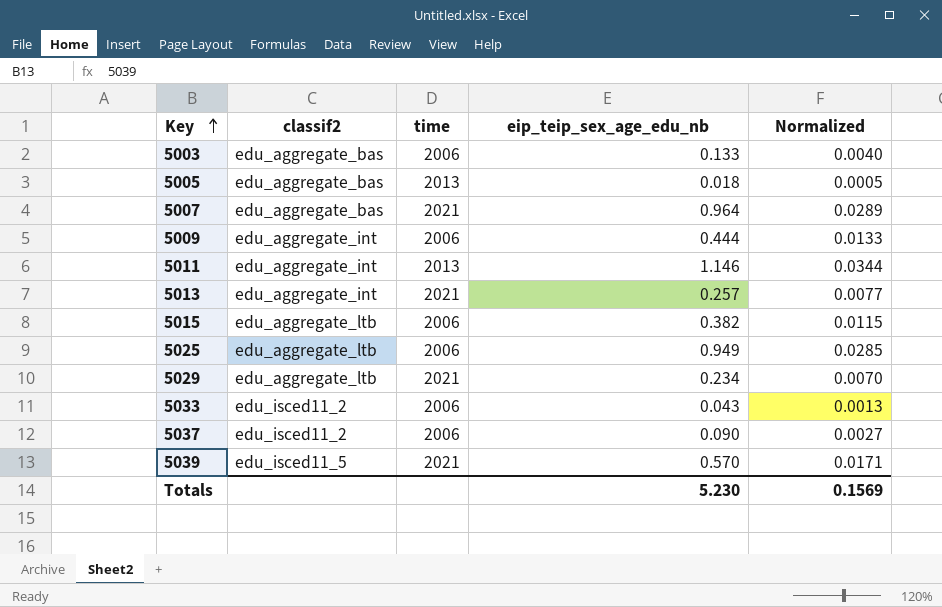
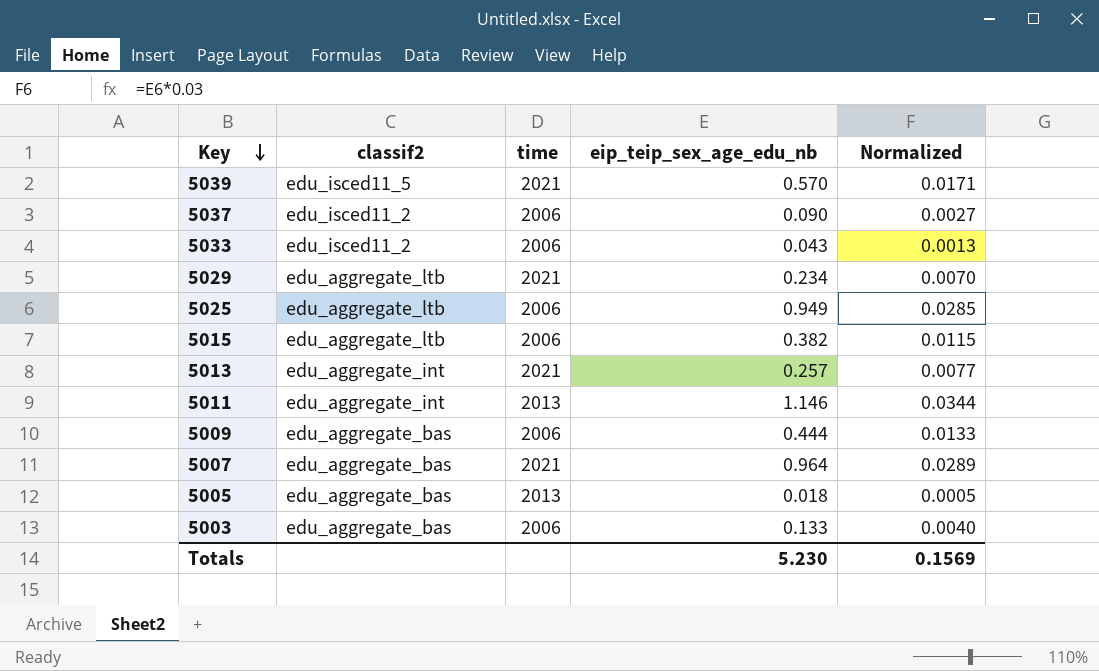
row order: Key ascending -> Key descending
5009 | classif2: edu_aggregate_int -> edu_aggregate_bas

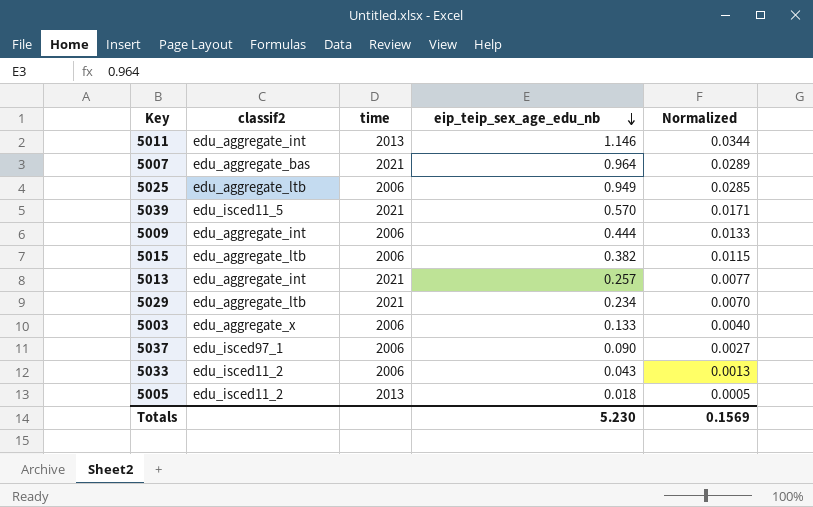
row order: Key descending -> eip_teip_sex_age_edu_nb descending
5009 | classif2: edu_aggregate_bas -> edu_aggregate_int
5003 | classif2: edu_aggregate_bas -> edu_aggregate_x
5037 | classif2: edu_isced11_2 -> edu_isced97_1
5005 | classif2: edu_aggregate_bas -> edu_isced11_2

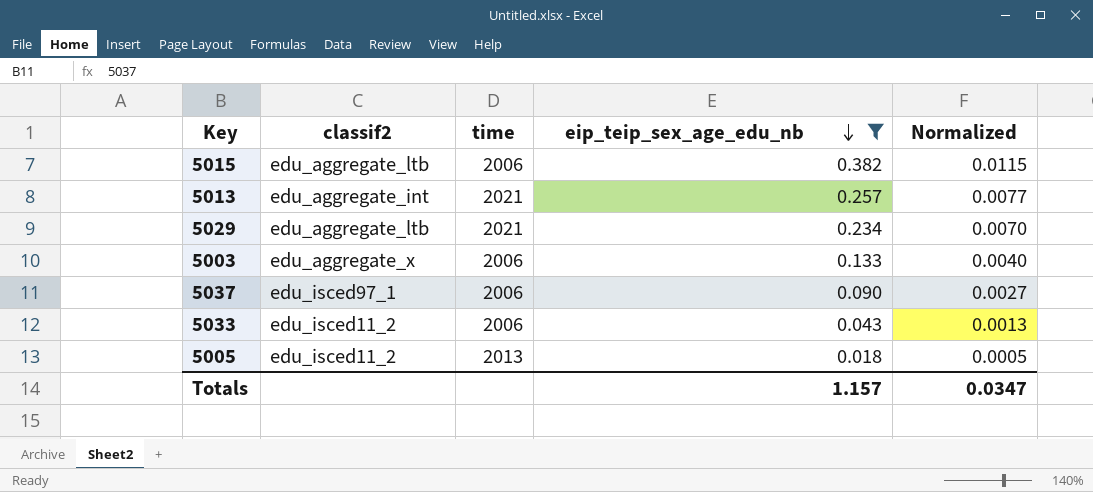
filter: none -> eip_teip_sex_age_edu_nb <= 0.382
Totals | eip_teip_sex_age_edu_nb: 5.230 -> 1.157
Totals | Normalized: 0.1569 -> 0.0347

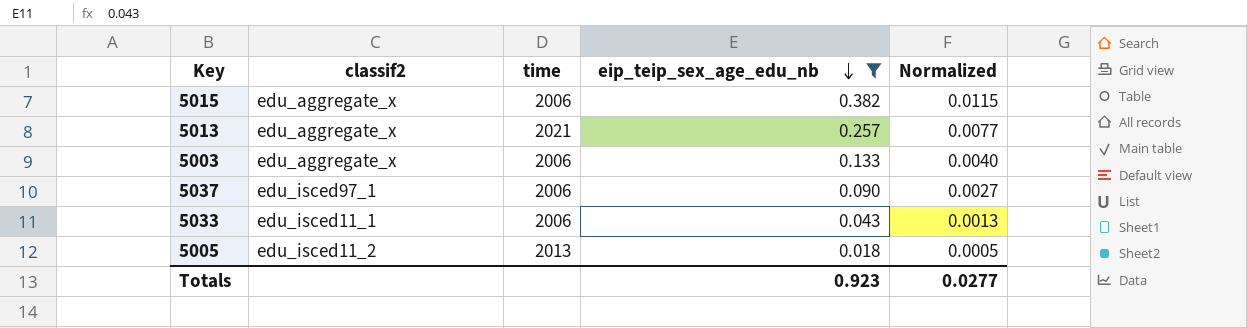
row 5029: edu_aggregate_ltb | 2021 | 0.234 | 0.0070 -> none
5015 | classif2: edu_aggregate_ltb -> edu_aggregate_x
5013 | classif2: edu_aggregate_int -> edu_aggregate_x
5033 | classif2: edu_isced11_2 -> edu_isced11_1
Totals | eip_teip_sex_age_edu_nb: 1.157 -> 0.923
Totals | Normalized: 0.0347 -> 0.0277

